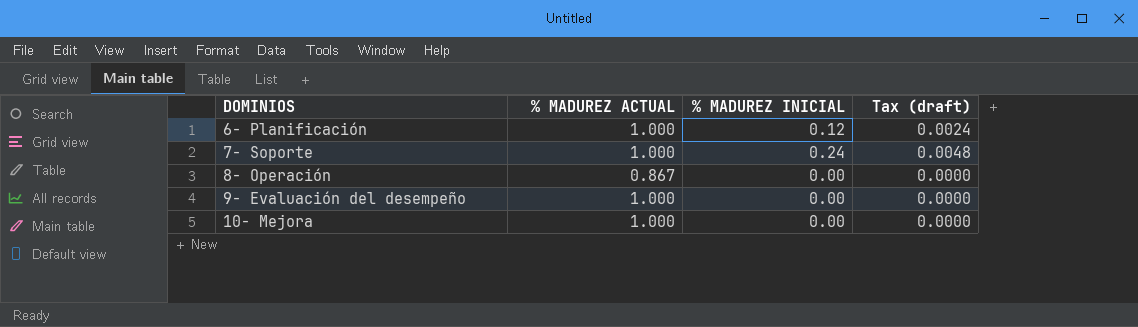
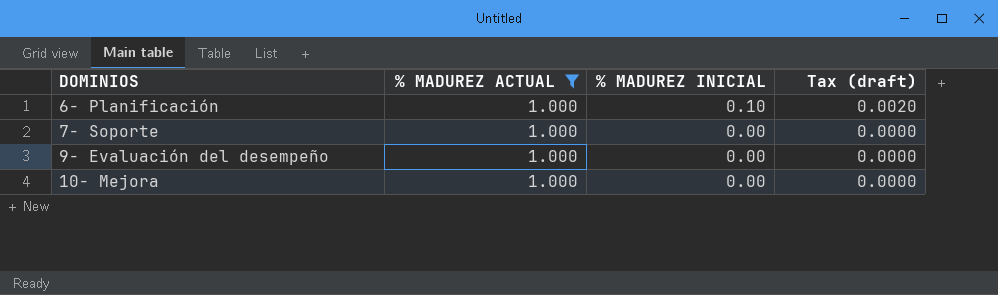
filter: none -> % MADUREZ ACTUAL = 1.000
6- Planificación | % MADUREZ INICIAL: 0.12 -> 0.10
6- Planificación | Tax (draft): 0.0024 -> 0.0020
7- Soporte | % MADUREZ INICIAL: 0.24 -> 0.00
7- Soporte | Tax (draft): 0.0048 -> 0.0000

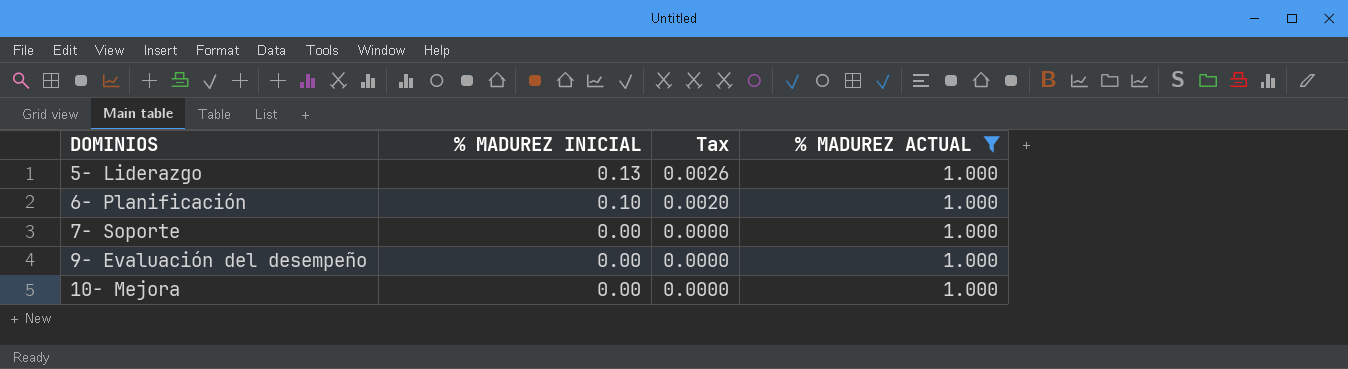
column name: Tax (draft) -> Tax
column % MADUREZ ACTUAL | position: 2 -> 4
row 5- Liderazgo: none -> 0.13 | 0.0026 | 1.000

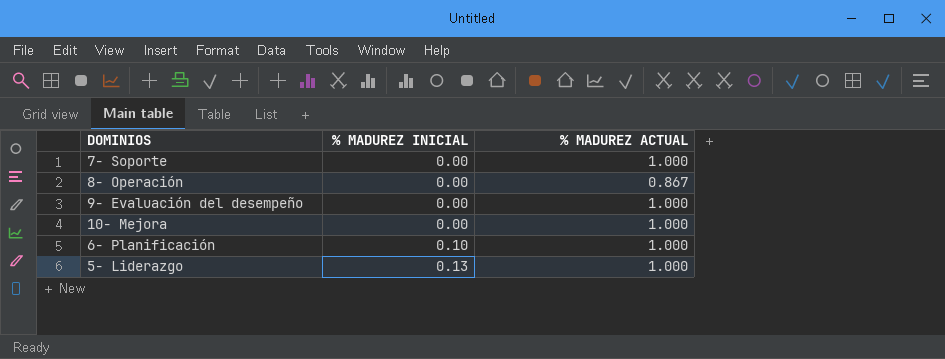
filter: % MADUREZ ACTUAL = 1.000 -> none
row order: DOMINIOS ascending -> % MADUREZ INICIAL ascending
column Tax | formula: [% MADUREZ INICIAL] * 0.02 -> none

